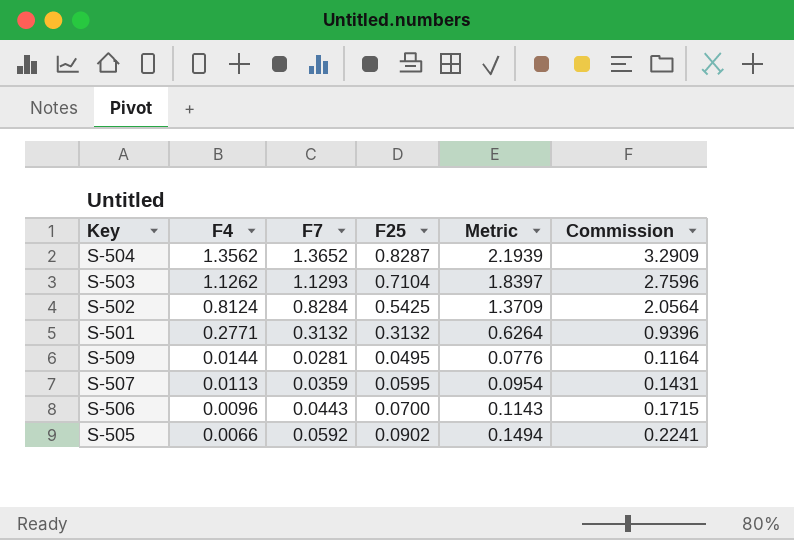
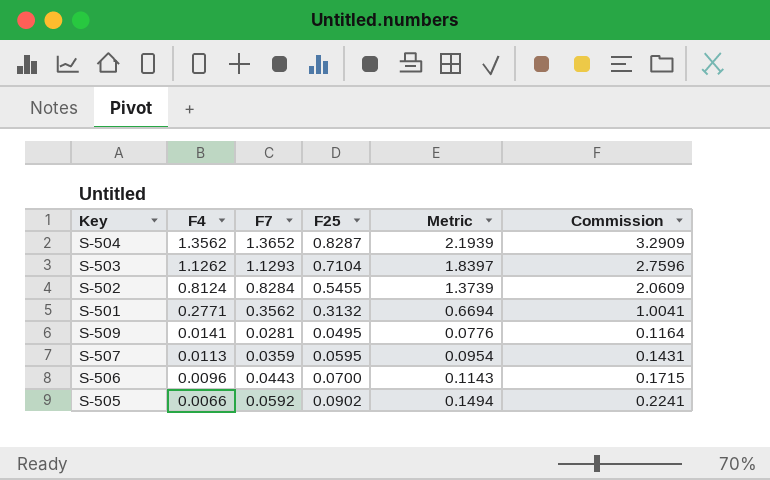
S-502 | F25: 0.5425 -> 0.5455
S-502 | Metric: 1.3709 -> 1.3739
S-502 | Commission: 2.0564 -> 2.0609
S-501 | F7: 0.3132 -> 0.3562
S-501 | Metric: 0.6264 -> 0.6694
S-501 | Commission: 0.9396 -> 1.0041
S-509 | F4: 0.0144 -> 0.0141

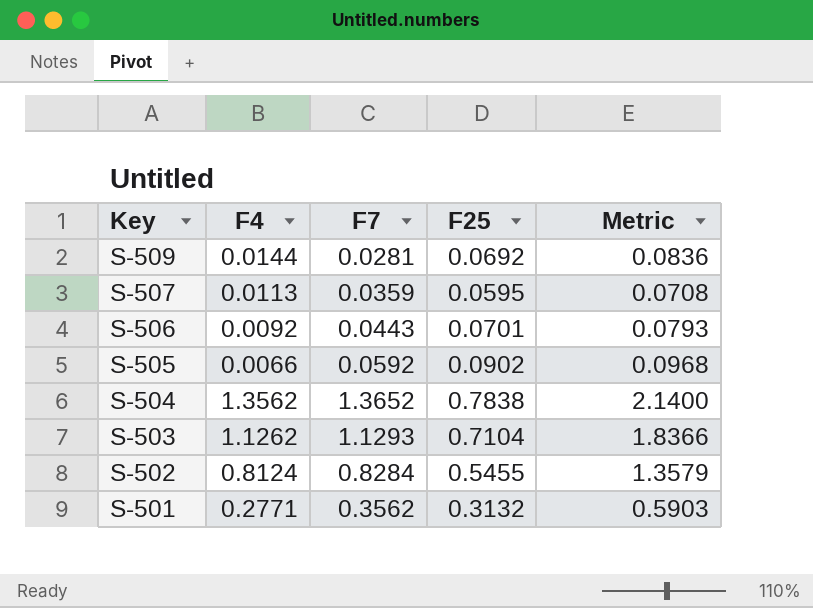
row order: F4 descending -> Key descending
column Commission | formula: [Metric] * 1.5 -> none
column Metric | formula: [F7] + [F25] -> [F4] + [F25]
S-509 | F4: 0.0141 -> 0.0144
S-509 | F25: 0.0495 -> 0.0692
S-506 | F4: 0.0096 -> 0.0092
S-506 | F25: 0.0700 -> 0.0701
S-504 | F25: 0.8287 -> 0.7838

